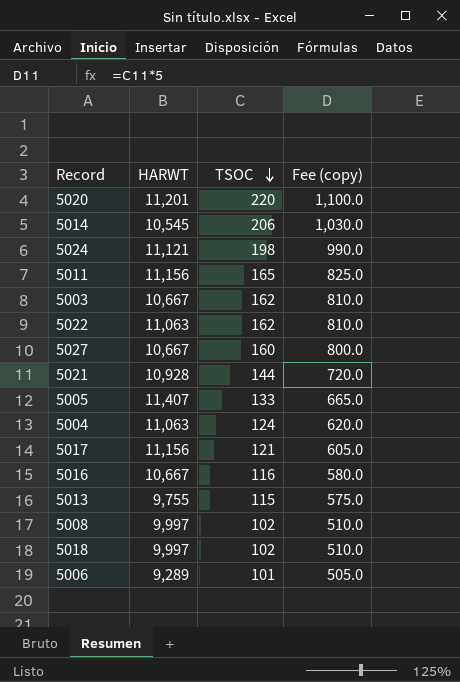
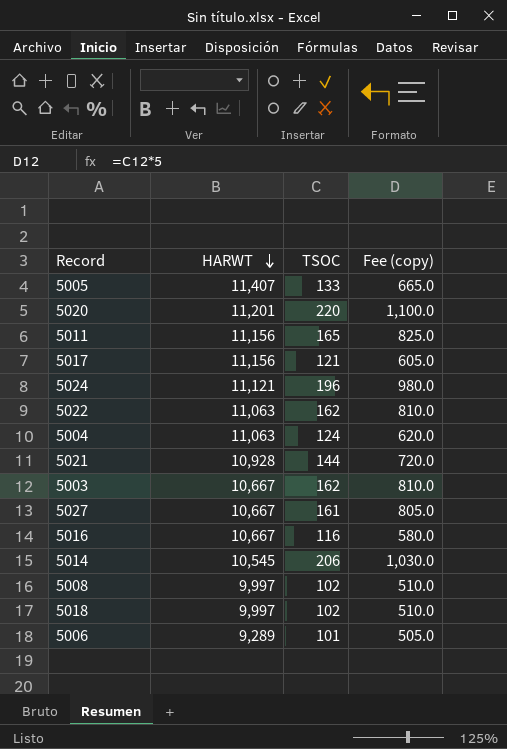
row order: TSOC descending -> HARWT descending
row 5013: 9,755 | 115 | 575.0 -> none
5024 | TSOC: 198 -> 196
5024 | Fee (copy): 990.0 -> 980.0
5027 | TSOC: 160 -> 161
5027 | Fee (copy): 800.0 -> 805.0

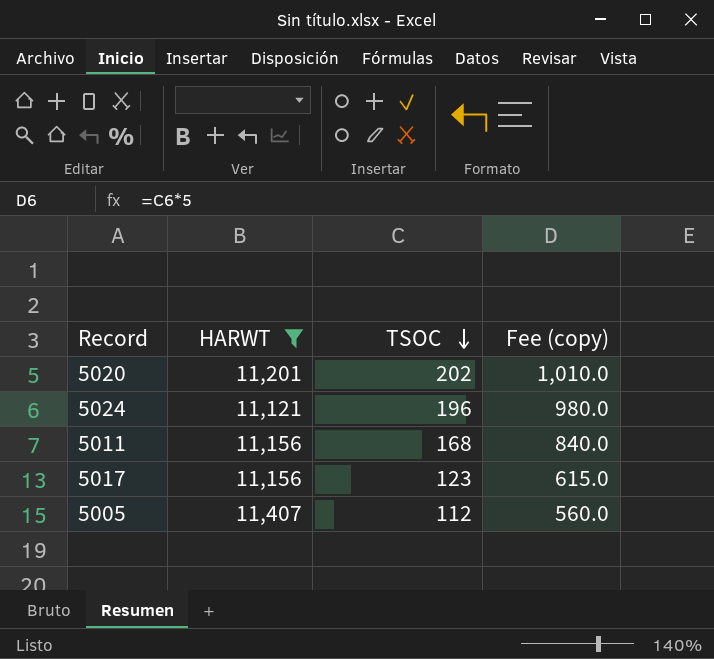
filter: none -> HARWT >= 11,121
row order: HARWT descending -> TSOC descending
5020 | TSOC: 220 -> 202
5020 | Fee (copy): 1,100.0 -> 1,010.0
5011 | TSOC: 165 -> 168
5011 | Fee (copy): 825.0 -> 840.0
5017 | TSOC: 121 -> 123
5017 | Fee (copy): 605.0 -> 615.0
5005 | TSOC: 133 -> 112
5005 | Fee (copy): 665.0 -> 560.0

